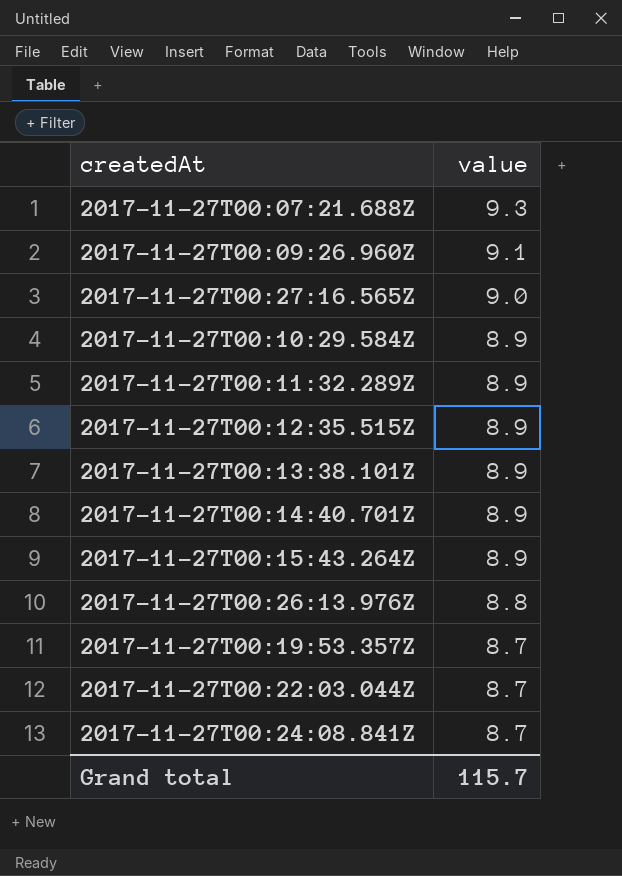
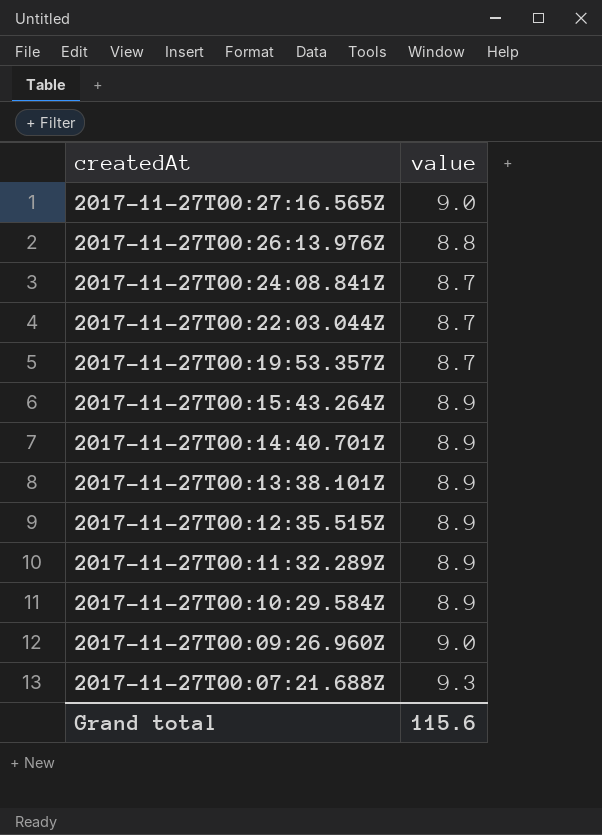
row order: value descending -> createdAt descending
2017-11-27T00:09:26.960Z | value: 9.1 -> 9.0
Grand total | value: 115.7 -> 115.6

